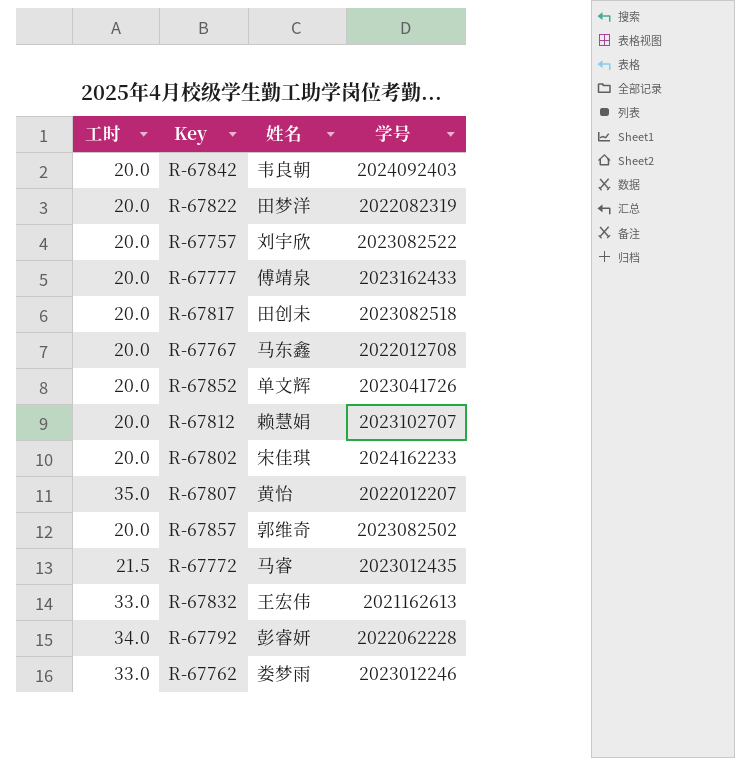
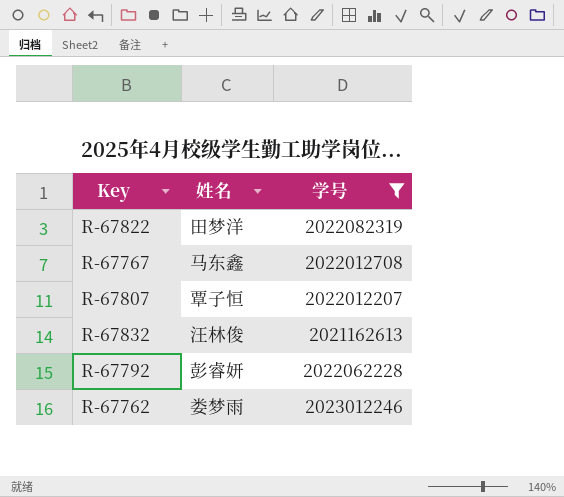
filter: none -> 学号 <= 2023012246
column 工时 | position: 1 -> none
R-67807 | 姓名: 黄怡 -> 覃子恒
R-67832 | 姓名: 王宏伟 -> 汪林俊

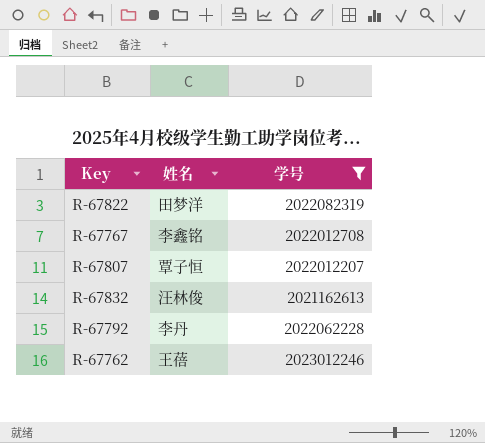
R-67767 | 姓名: 马东鑫 -> 李鑫铭
R-67792 | 姓名: 彭睿妍 -> 李丹
R-67762 | 姓名: 娄梦雨 -> 王蓓

